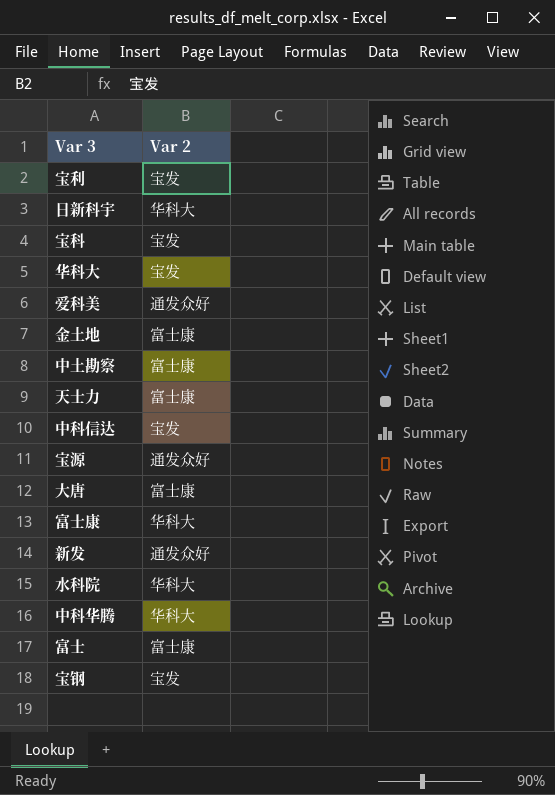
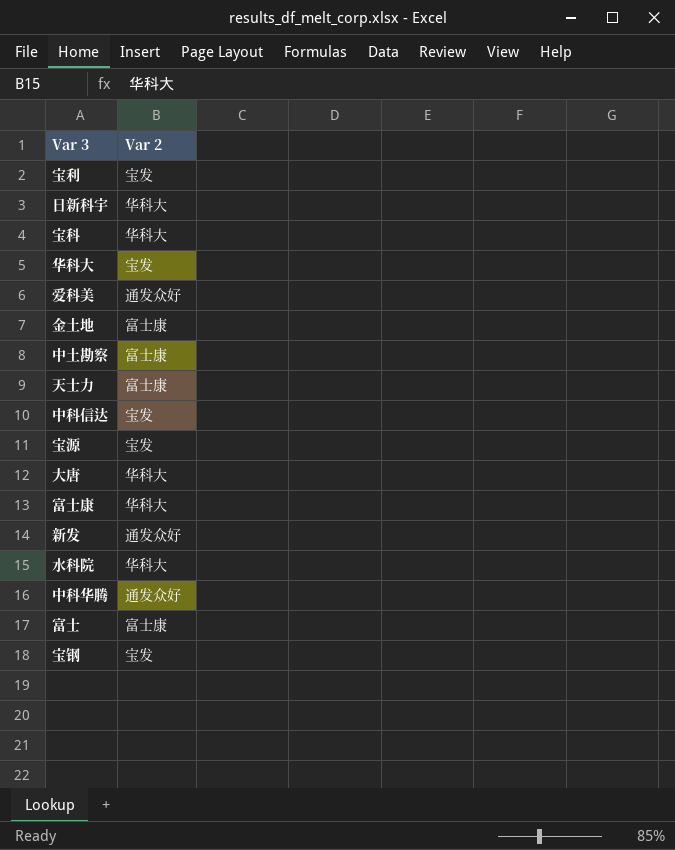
宝科 | Var 2: 宝发 -> 华科大
宝源 | Var 2: 通发众好 -> 宝发
大唐 | Var 2: 富士康 -> 华科大
中科华腾 | Var 2: 华科大 -> 通发众好

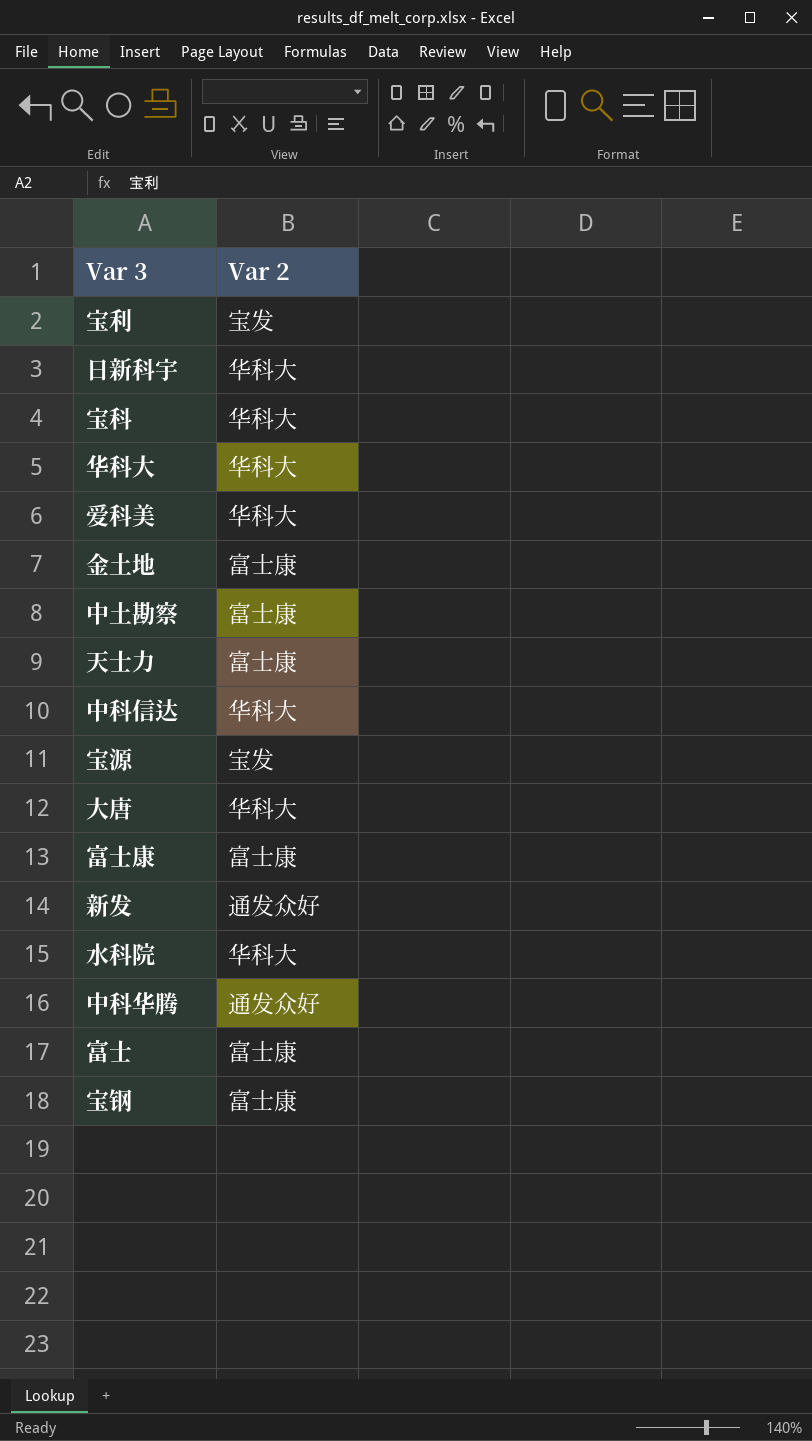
华科大 | Var 2: 宝发 -> 华科大
爱科美 | Var 2: 通发众好 -> 华科大
中科信达 | Var 2: 宝发 -> 华科大
富士康 | Var 2: 华科大 -> 富士康
宝钢 | Var 2: 宝发 -> 富士康

